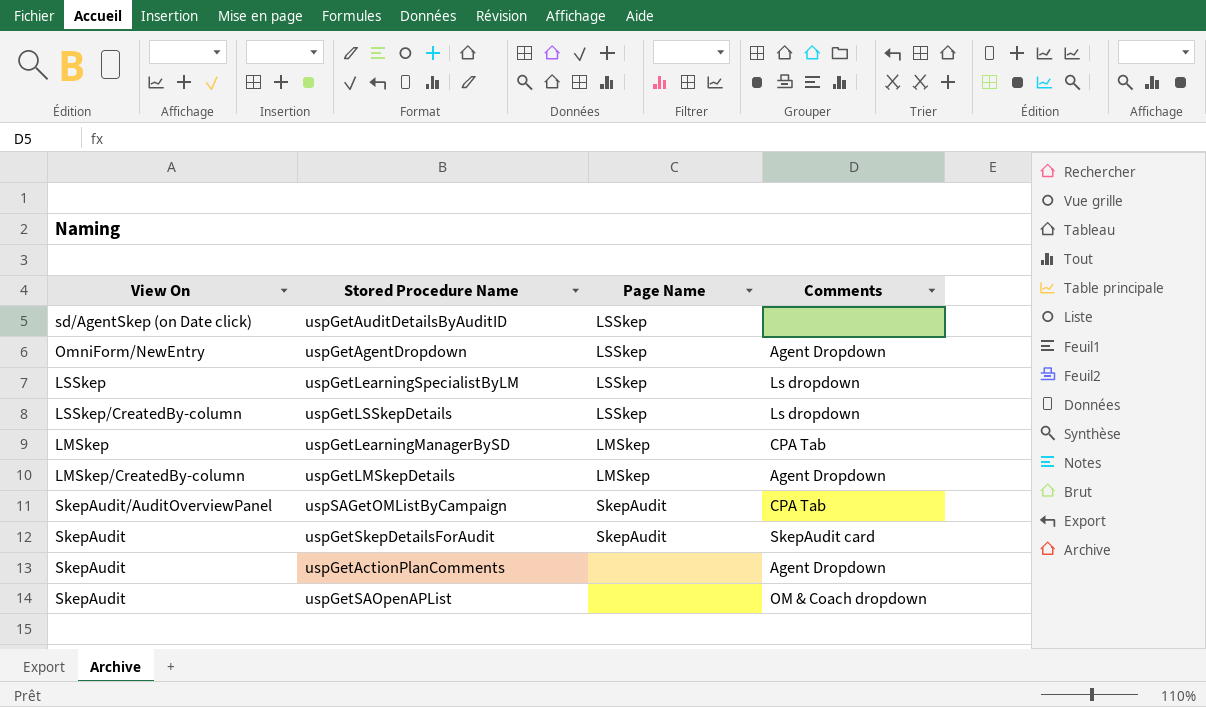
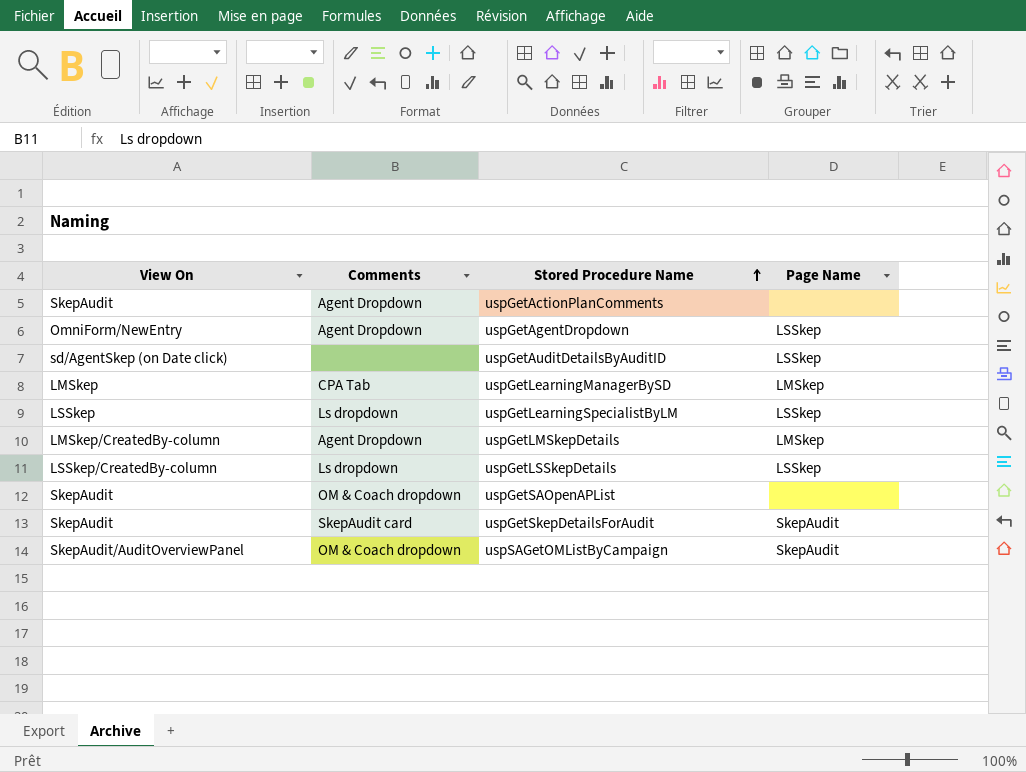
row order: none -> Stored Procedure Name ascending
column Comments | position: 4 -> 2
uspSAGetOMListByCampaign | Comments: CPA Tab -> OM & Coach dropdown

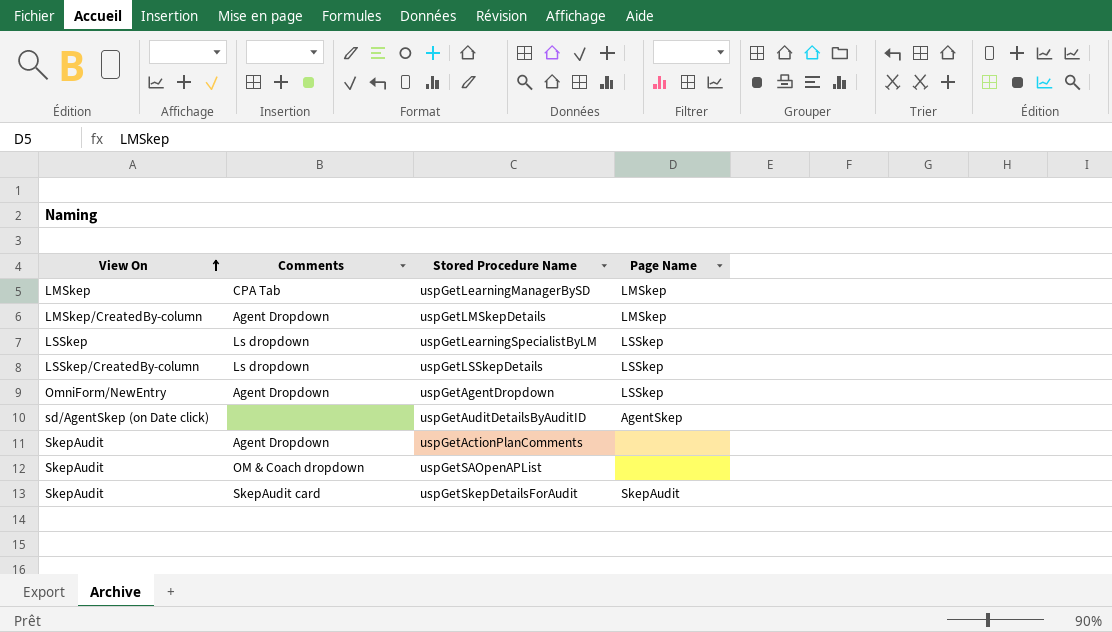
row order: Stored Procedure Name ascending -> View On ascending
row uspSAGetOMListByCampaign: SkepAudit/AuditOverviewPanel | OM & Coach dropdown | SkepAudit -> none
uspGetAuditDetailsByAuditID | Page Name: LSSkep -> AgentSkep

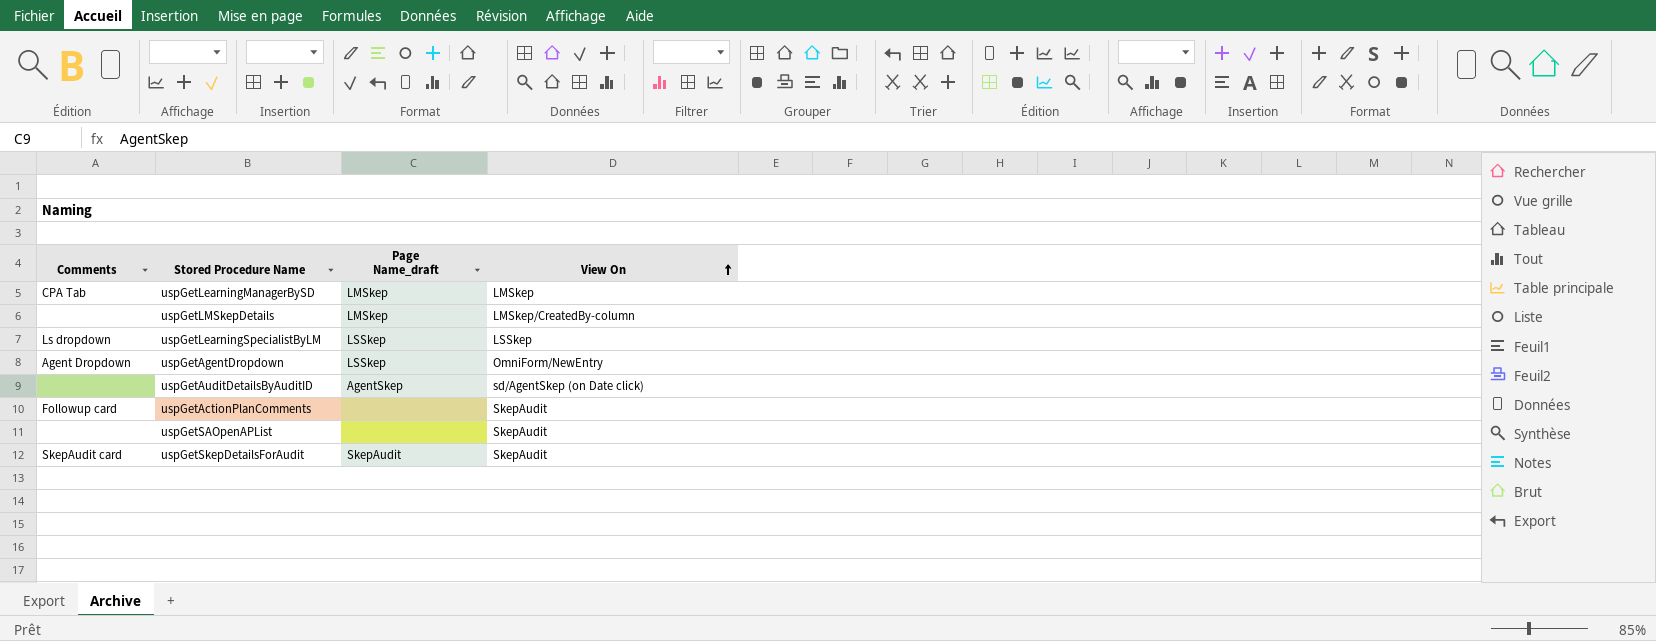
column name: Page Name -> Page Name_draft
column View On | position: 1 -> 4
row uspGetLSSkepDetails: LSSkep/CreatedBy-column | Ls dropdown | LSSkep -> none
uspGetLMSkepDetails | Comments: Agent Dropdown -> none
uspGetActionPlanComments | Comments: Agent Dropdown -> Followup card
uspGetSAOpenAPList | Comments: OM & Coach dropdown -> none

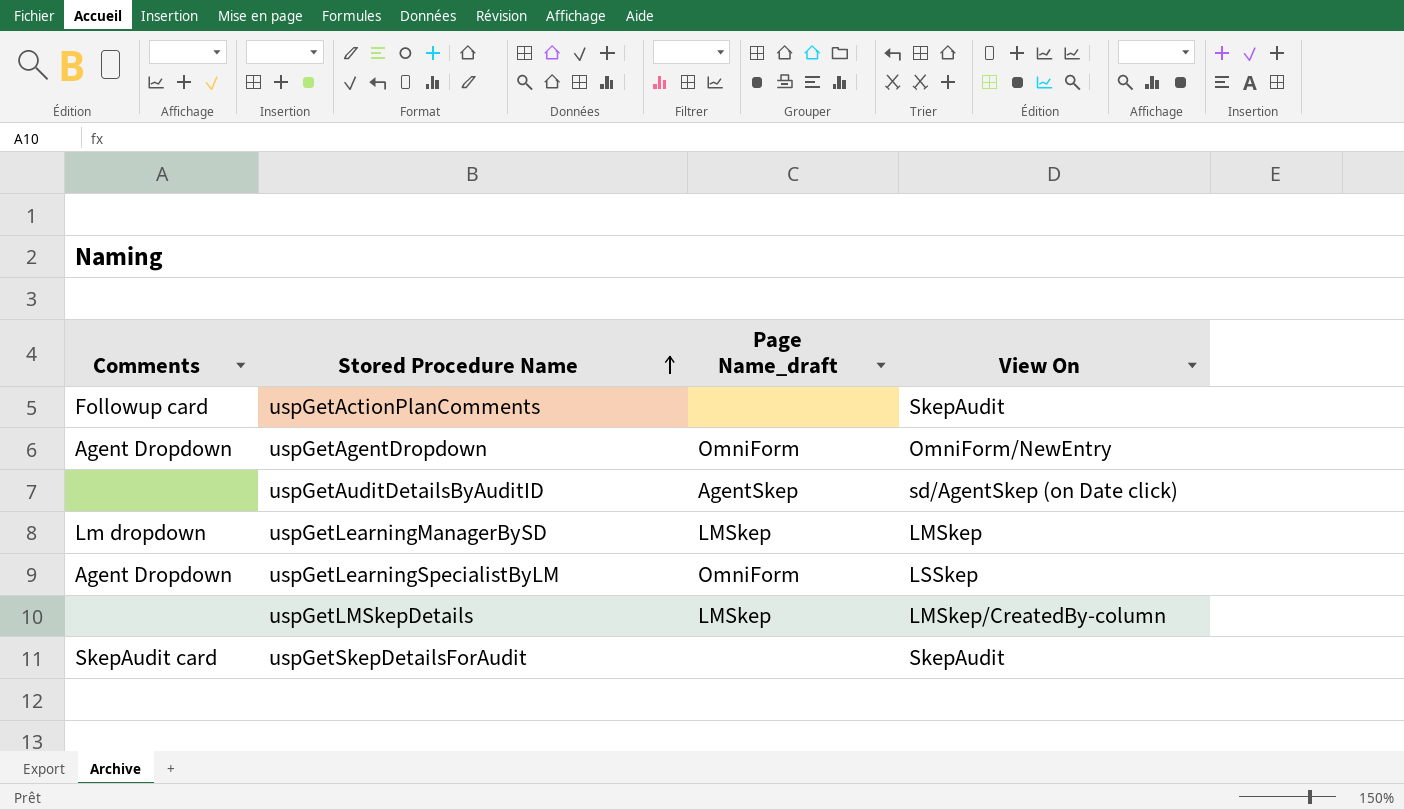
row order: View On ascending -> Stored Procedure Name ascending
row uspGetSAOpenAPList: none | none | SkepAudit -> none
uspGetAgentDropdown | Page Name_draft: LSSkep -> OmniForm
uspGetLearningManagerBySD | Comments: CPA Tab -> Lm dropdown
uspGetLearningSpecialistByLM | Comments: Ls dropdown -> Agent Dropdown
uspGetLearningSpecialistByLM | Page Name_draft: LSSkep -> OmniForm
uspGetSkepDetailsForAudit | Page Name_draft: SkepAudit -> none

